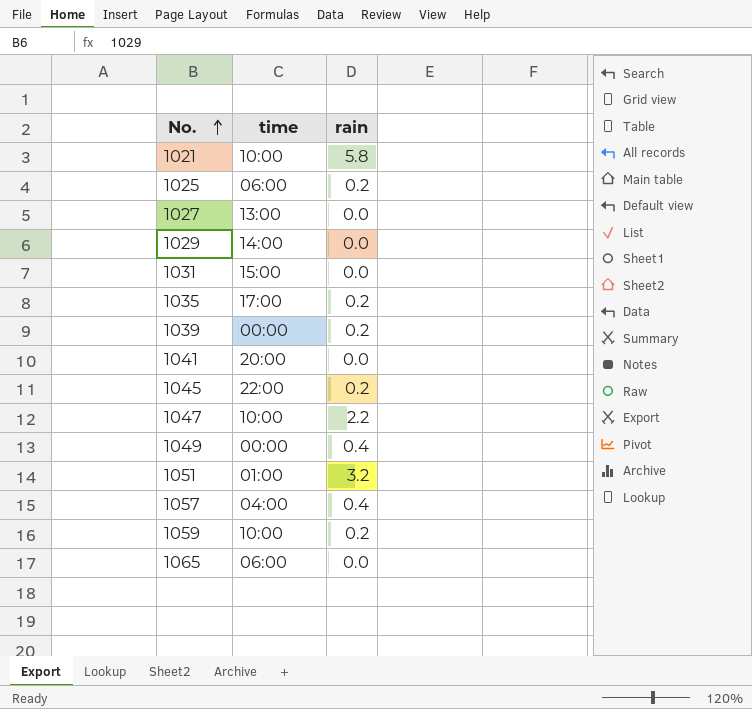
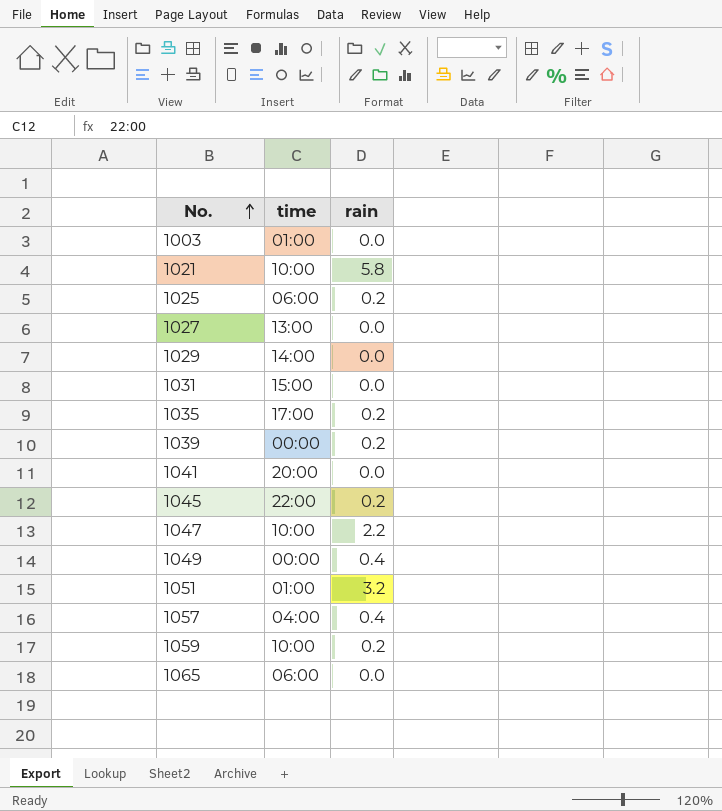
row 1003: none -> 01:00 | 0.0

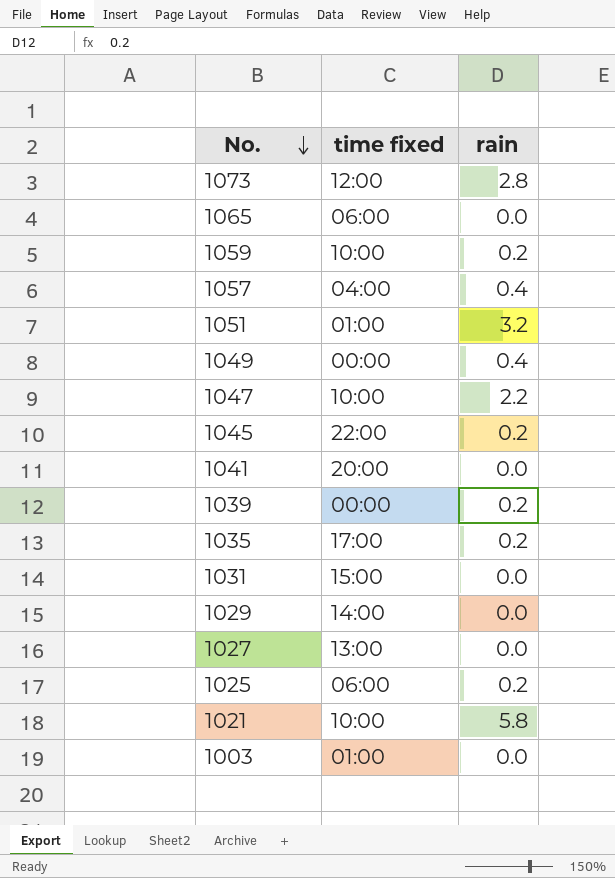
row order: No. ascending -> No. descending
column name: time -> time fixed
row 1073: none -> 12:00 | 2.8

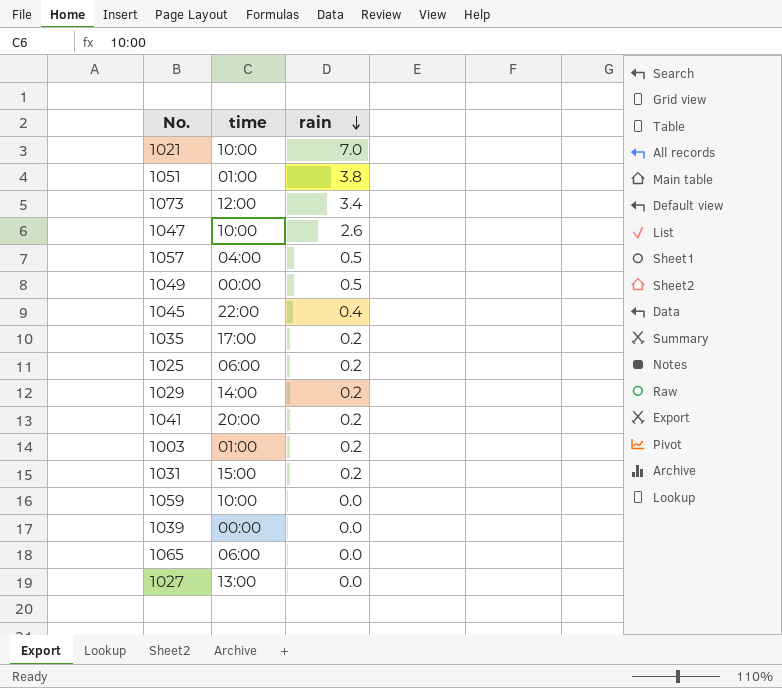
row order: No. descending -> rain descending
column name: time fixed -> time
1021 | rain: 5.8 -> 7.0
1051 | rain: 3.2 -> 3.8
1073 | rain: 2.8 -> 3.4
1047 | rain: 2.2 -> 2.6
1057 | rain: 0.4 -> 0.5
1049 | rain: 0.4 -> 0.5
1045 | rain: 0.2 -> 0.4
1029 | rain: 0.0 -> 0.2
1041 | rain: 0.0 -> 0.2
1003 | rain: 0.0 -> 0.2
1031 | rain: 0.0 -> 0.2
1059 | rain: 0.2 -> 0.0
1039 | rain: 0.2 -> 0.0

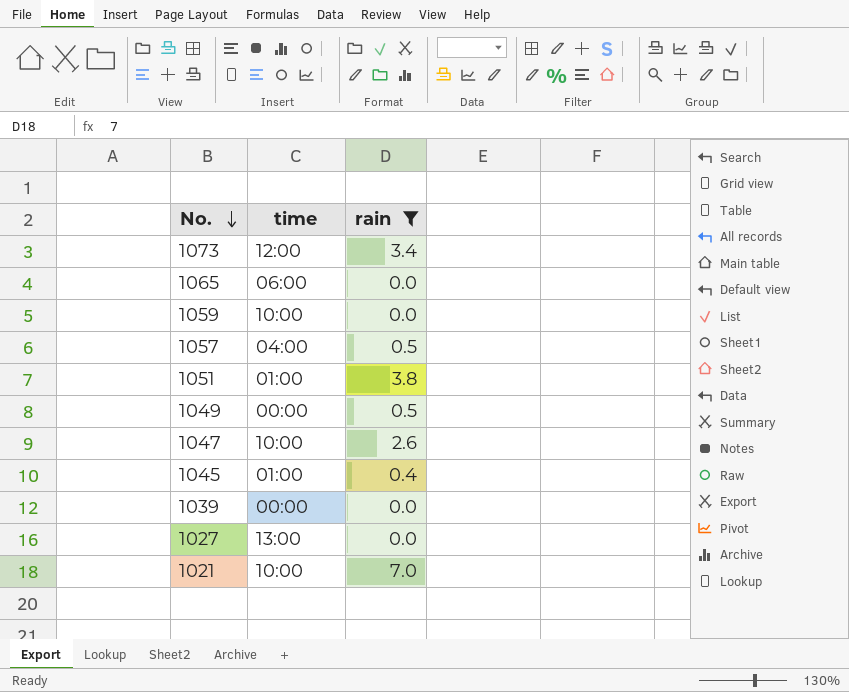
filter: none -> rain != 0.2
row order: rain descending -> No. descending
1045 | time: 22:00 -> 01:00

